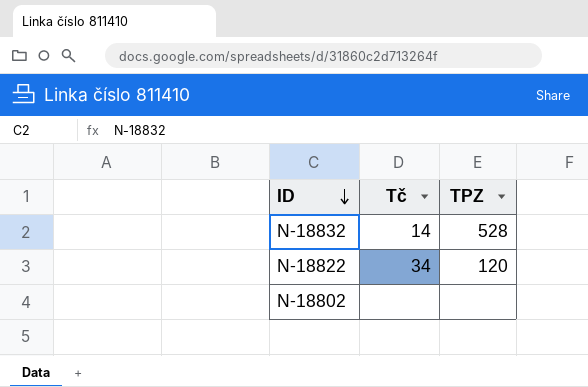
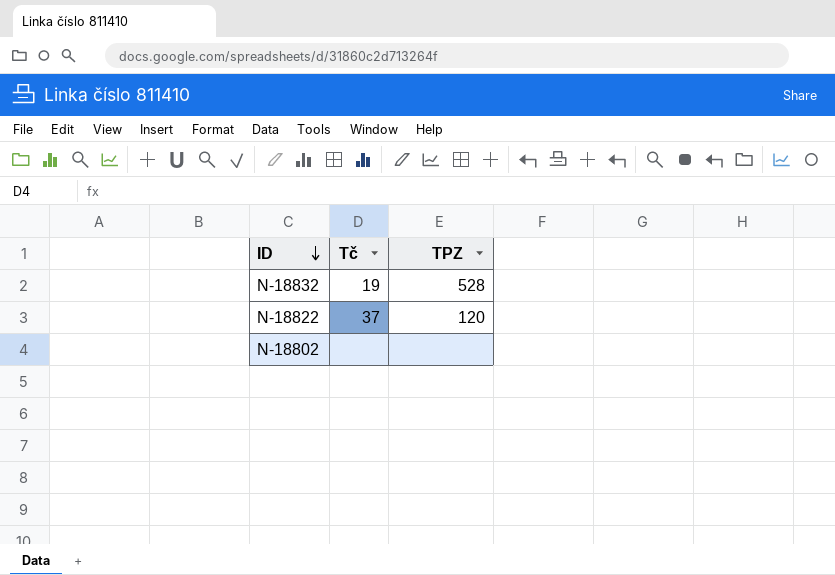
N-18832 | Tč: 14 -> 19
N-18822 | Tč: 34 -> 37

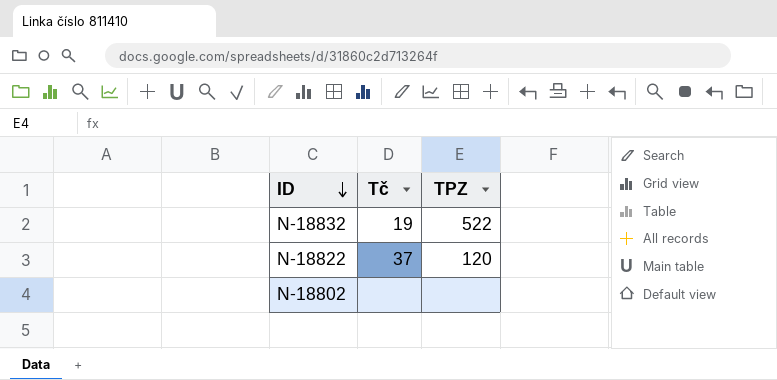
N-18832 | TPZ: 528 -> 522

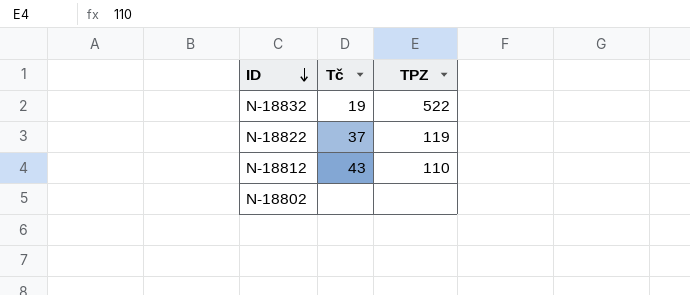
N-18822 | TPZ: 120 -> 119
row N-18812: none -> 43 | 110

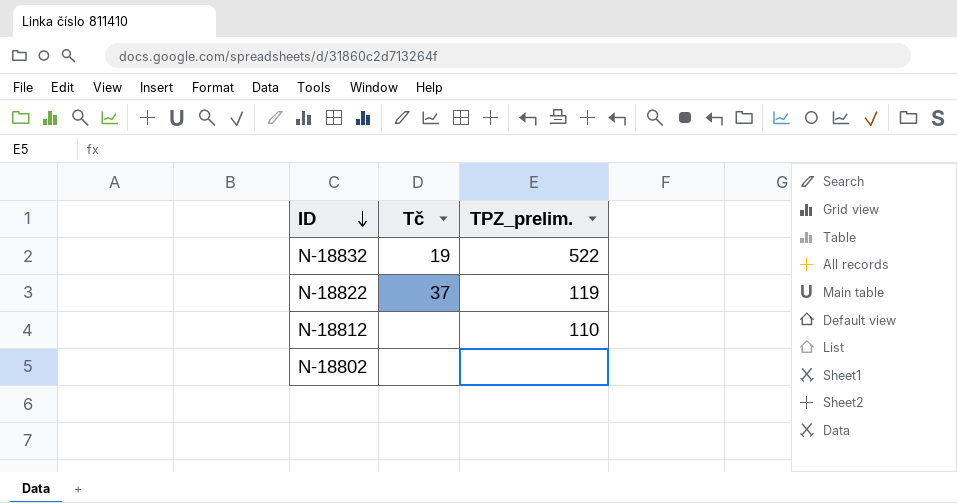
column name: TPZ -> TPZ_prelim.
N-18812 | Tč: 43 -> none

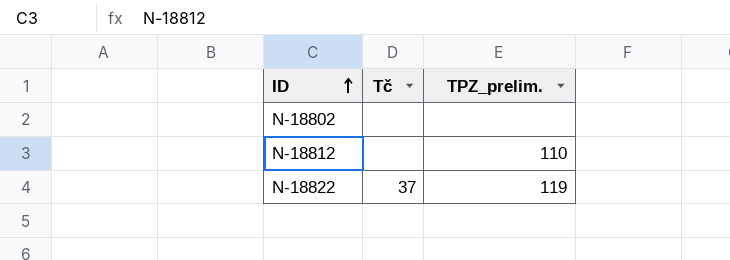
row order: ID descending -> ID ascending
row N-18832: 19 | 522 -> none

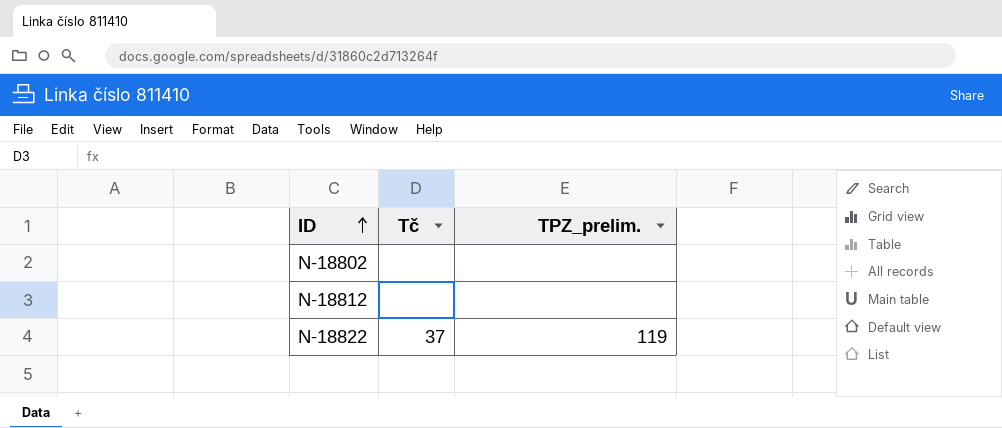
N-18812 | TPZ_prelim.: 110 -> none

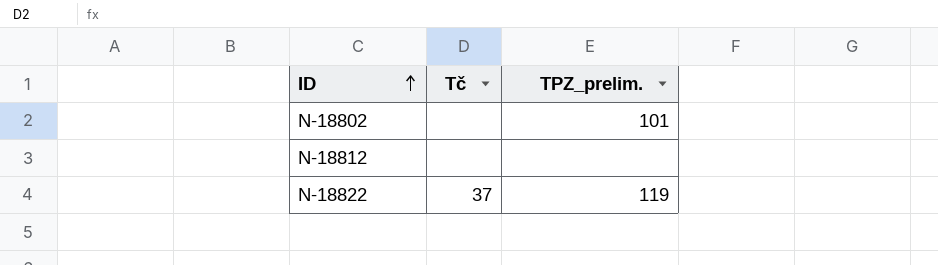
N-18802 | TPZ_prelim.: none -> 101

